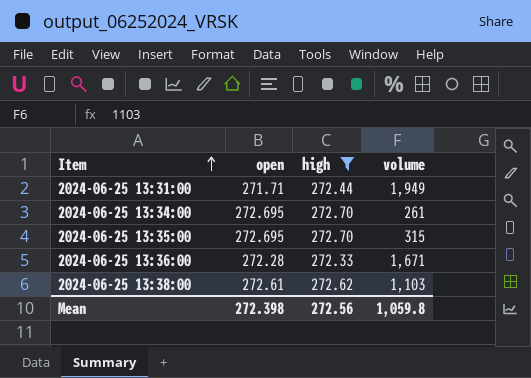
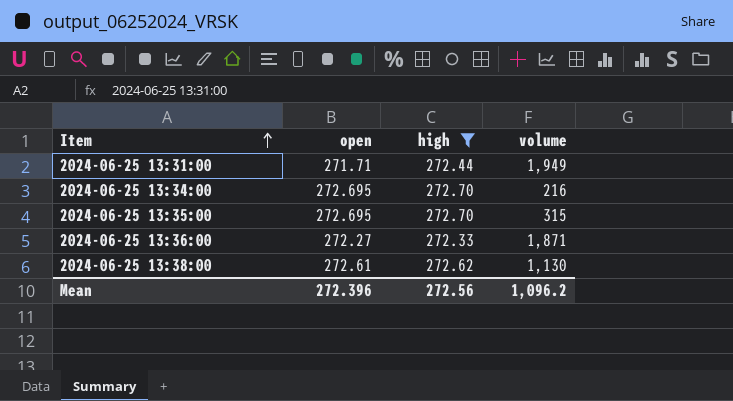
2024-06-25 13:34:00 | volume: 261 -> 216
2024-06-25 13:36:00 | open: 272.28 -> 272.27
2024-06-25 13:36:00 | volume: 1,671 -> 1,871
2024-06-25 13:38:00 | volume: 1,103 -> 1,130
Mean | open: 272.398 -> 272.396
Mean | volume: 1,059.8 -> 1,096.2

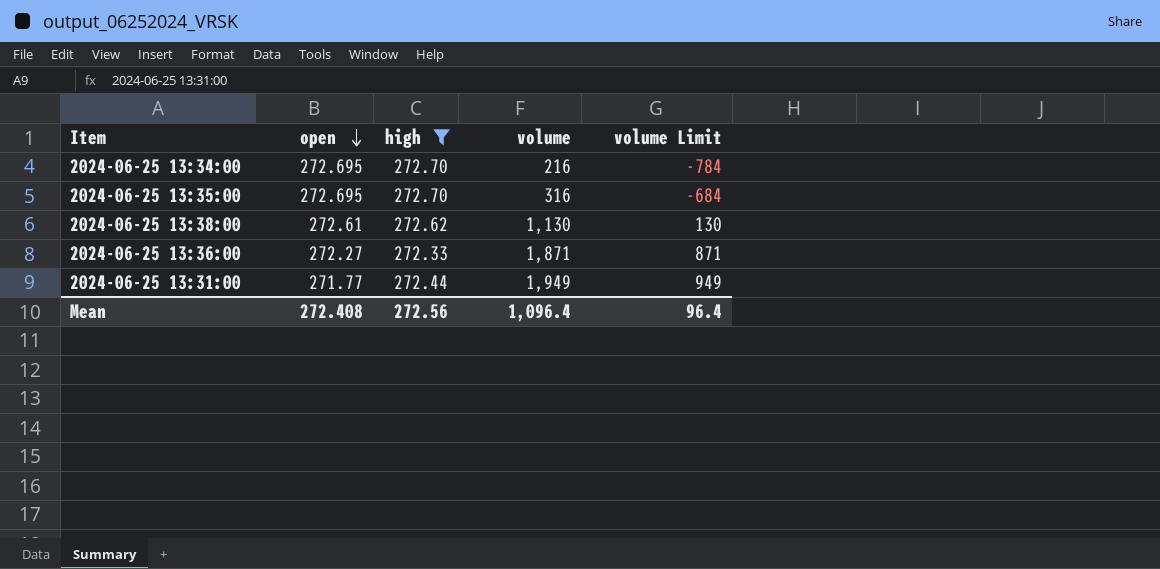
row order: Item ascending -> open descending
column volume Limit | formula: none -> [volume] - 1000
2024-06-25 13:35:00 | volume: 315 -> 316
2024-06-25 13:31:00 | open: 271.71 -> 271.77
Mean | open: 272.396 -> 272.408
Mean | volume: 1,096.2 -> 1,096.4

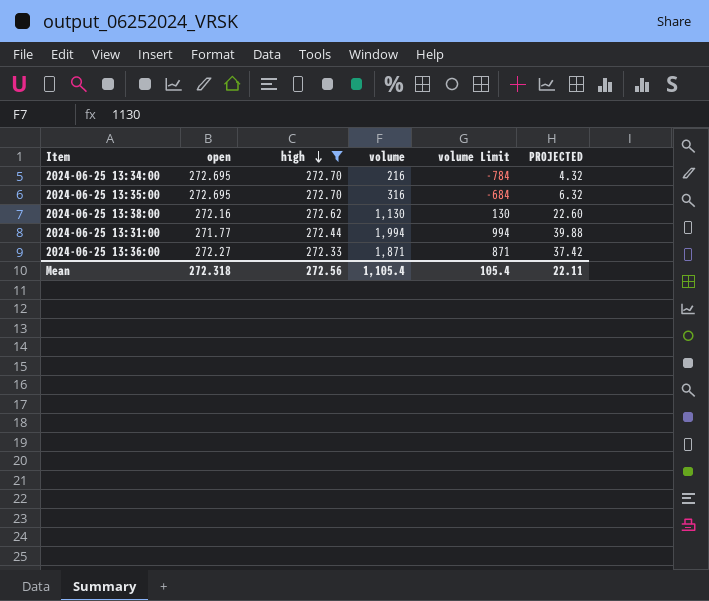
row order: open descending -> high descending
column PROJECTED | formula: none -> [volume] * 0.02
2024-06-25 13:38:00 | open: 272.61 -> 272.16
2024-06-25 13:31:00 | volume: 1,949 -> 1,994
2024-06-25 13:31:00 | volume Limit: 949 -> 994
Mean | open: 272.408 -> 272.318
Mean | volume: 1,096.4 -> 1,105.4
Mean | volume Limit: 96.4 -> 105.4

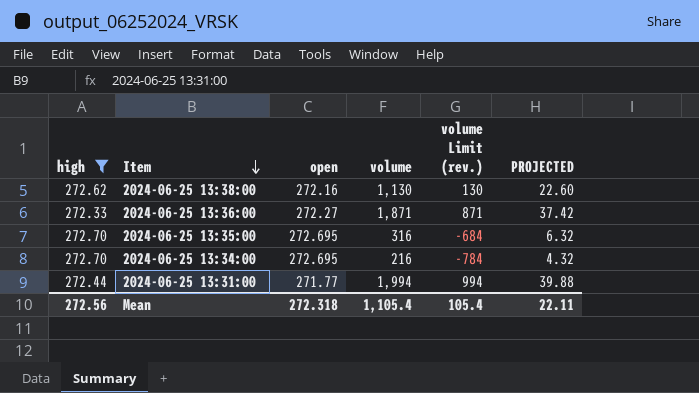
row order: high descending -> Item descending
column high | position: 3 -> 1
column name: volume Limit -> volume Limit (rev.)

